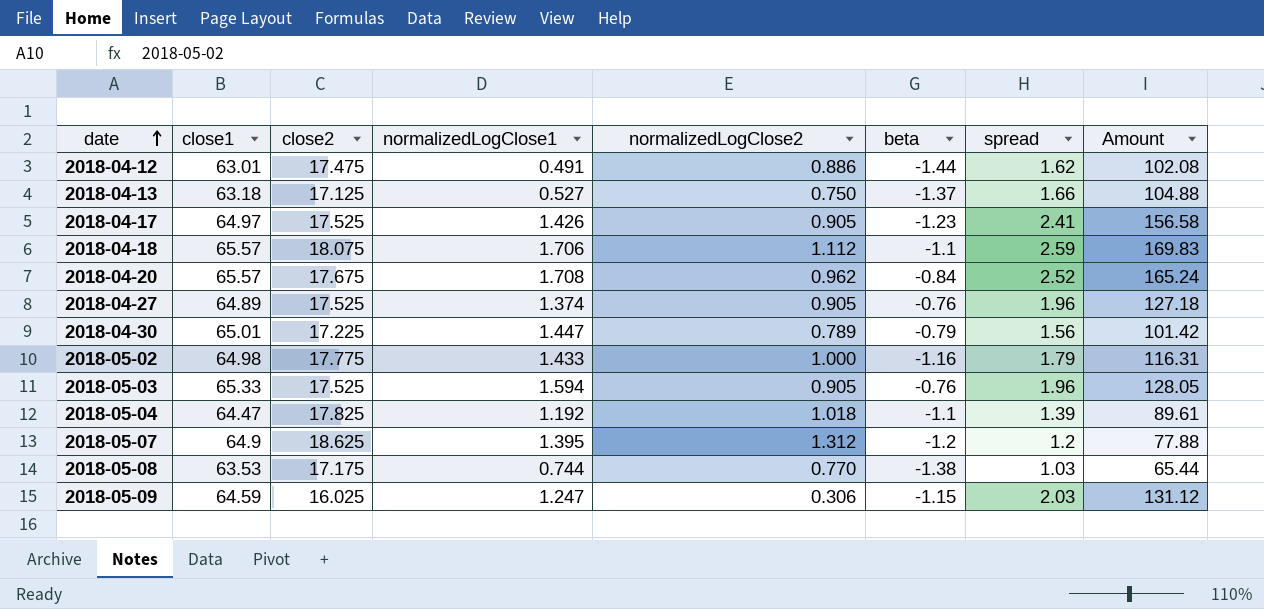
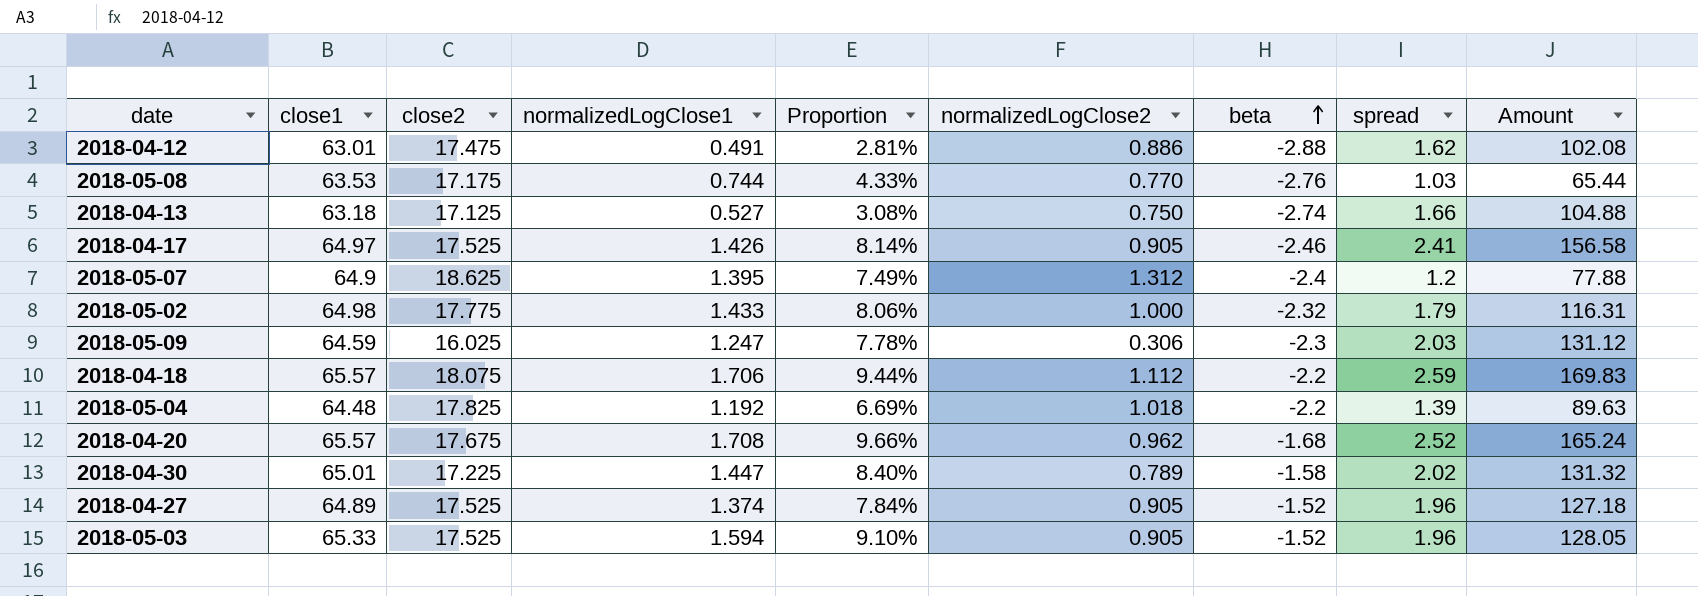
row order: date ascending -> beta ascending
column Proportion | formula: none -> [normalizedLogClose1] / [close2]
2018-04-12 | beta: -1.44 -> -2.88
2018-05-08 | beta: -1.38 -> -2.76
2018-04-13 | beta: -1.37 -> -2.74
2018-04-17 | beta: -1.23 -> -2.46
2018-05-07 | beta: -1.2 -> -2.4
2018-05-02 | beta: -1.16 -> -2.32
2018-05-09 | beta: -1.15 -> -2.3
2018-04-18 | beta: -1.1 -> -2.2
2018-05-04 | close1: 64.47 -> 64.48
2018-05-04 | beta: -1.1 -> -2.2
2018-05-04 | Amount: 89.61 -> 89.63
2018-04-20 | beta: -0.84 -> -1.68
2018-04-30 | beta: -0.79 -> -1.58
2018-04-30 | spread: 1.56 -> 2.02
2018-04-30 | Amount: 101.42 -> 131.32
2018-04-27 | beta: -0.76 -> -1.52
2018-05-03 | beta: -0.76 -> -1.52

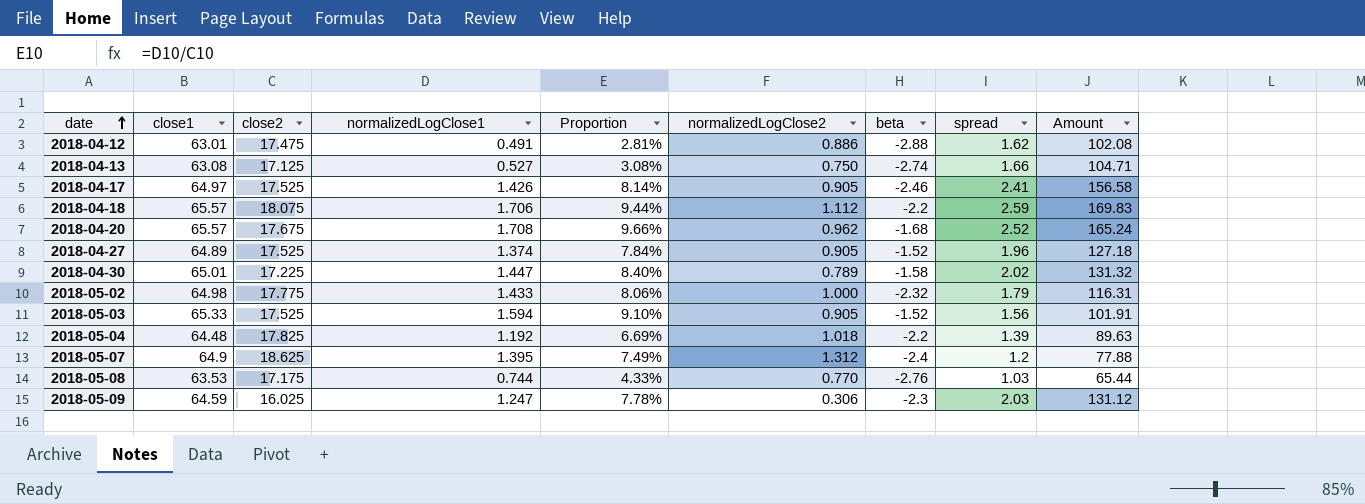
row order: beta ascending -> date ascending
2018-04-13 | close1: 63.18 -> 63.08
2018-04-13 | Amount: 104.88 -> 104.71
2018-05-03 | spread: 1.96 -> 1.56
2018-05-03 | Amount: 128.05 -> 101.91

